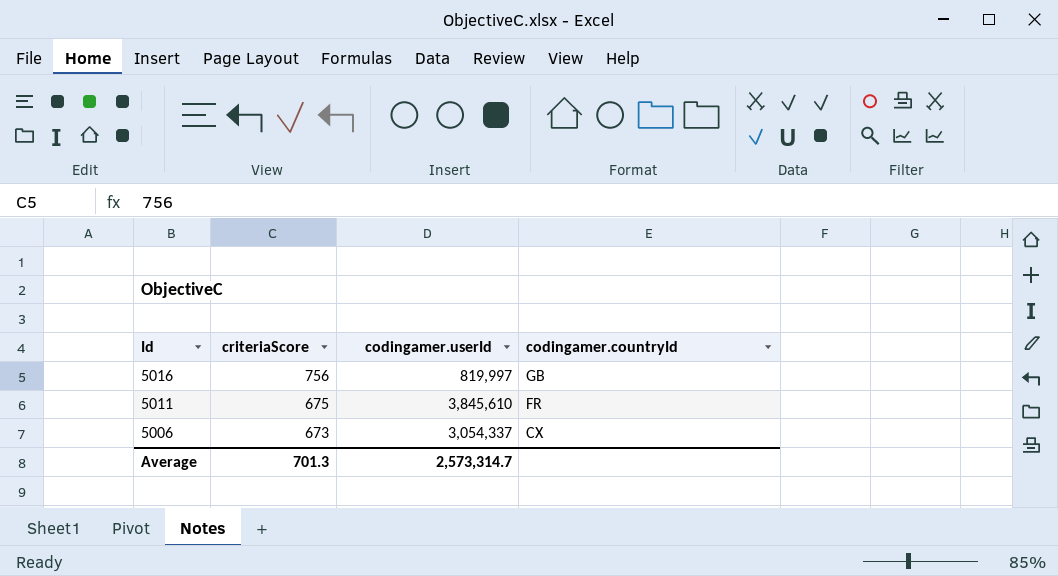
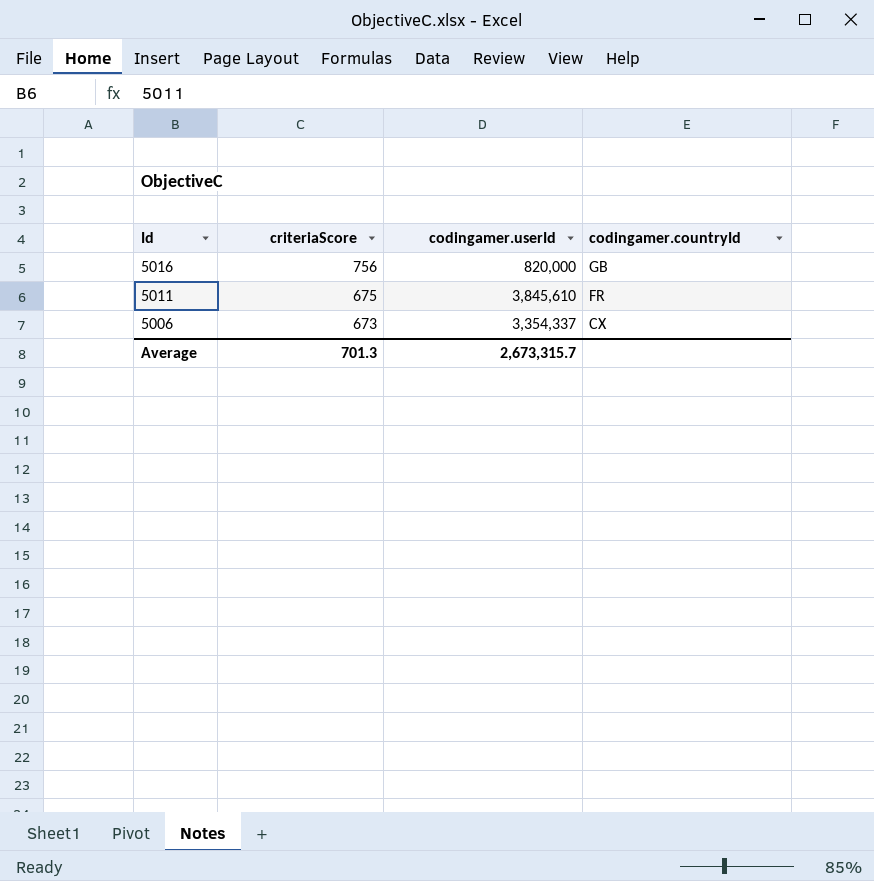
5016 | codingamer.userId: 819,997 -> 820,000
5006 | codingamer.userId: 3,054,337 -> 3,354,337
Average | codingamer.userId: 2,573,314.7 -> 2,673,315.7

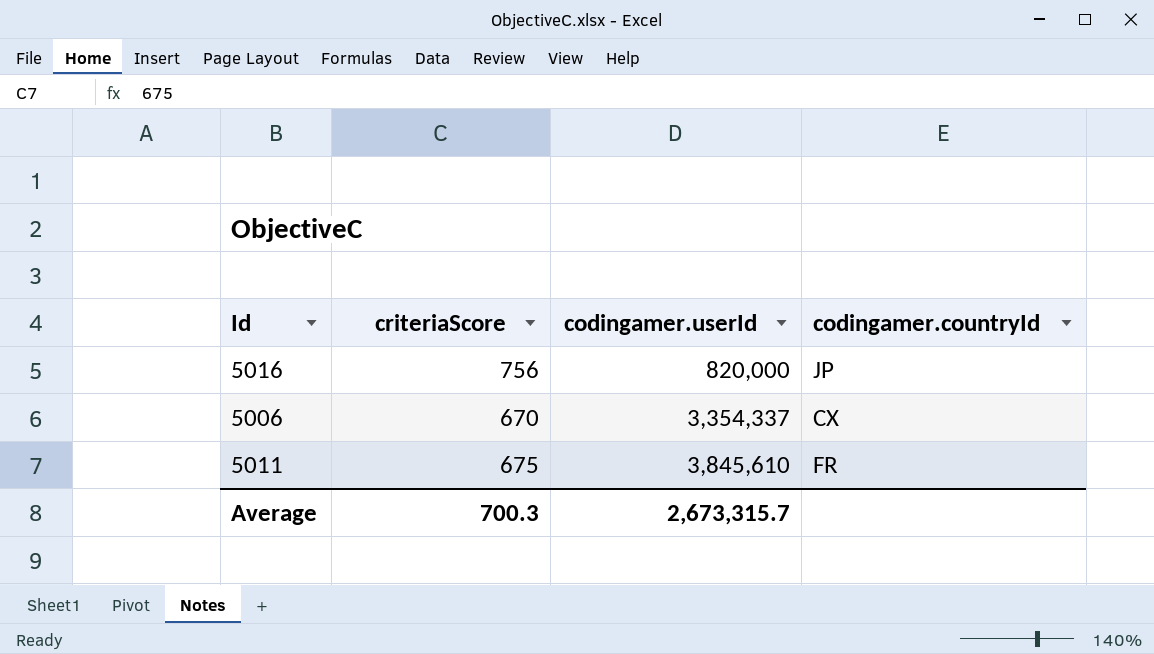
row order: Id descending -> codingamer.userId ascending
5016 | codingamer.countryId: GB -> JP
5006 | criteriaScore: 673 -> 670
Average | criteriaScore: 701.3 -> 700.3

